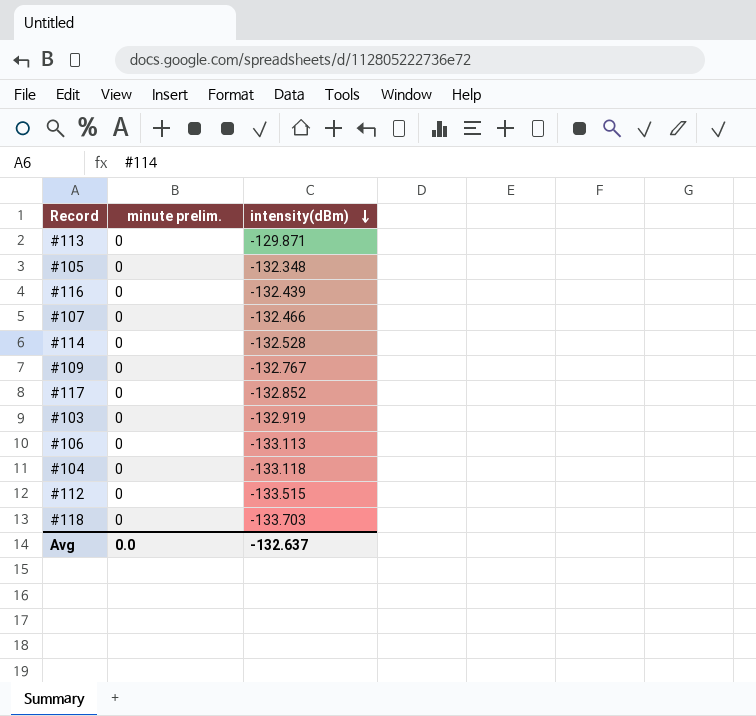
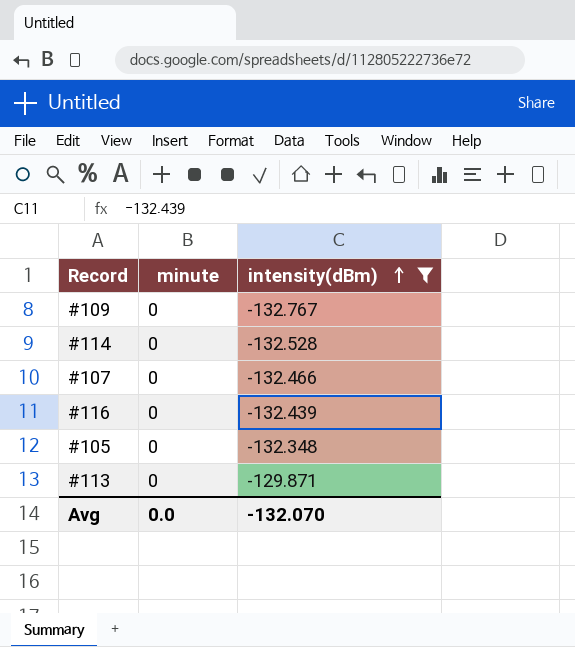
filter: none -> intensity(dBm) >= -132.767
row order: intensity(dBm) descending -> intensity(dBm) ascending
column name: minute prelim. -> minute
Avg | intensity(dBm): -132.637 -> -132.070

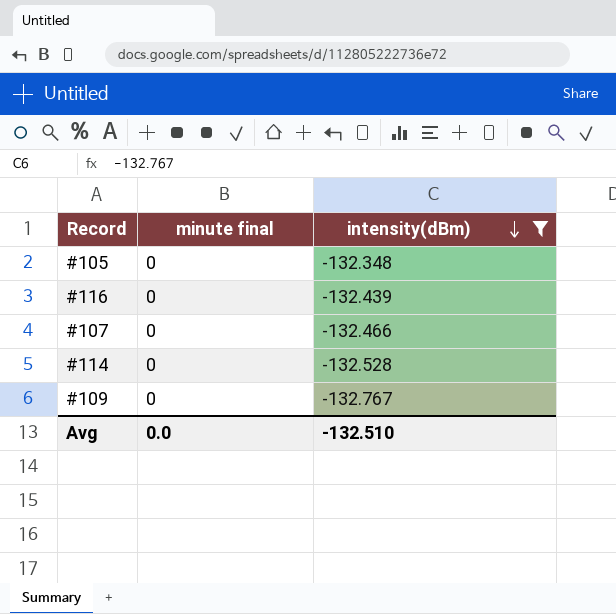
row order: intensity(dBm) ascending -> intensity(dBm) descending
column name: minute -> minute final
row #113: 0 | -129.871 -> none
Avg | intensity(dBm): -132.070 -> -132.510

